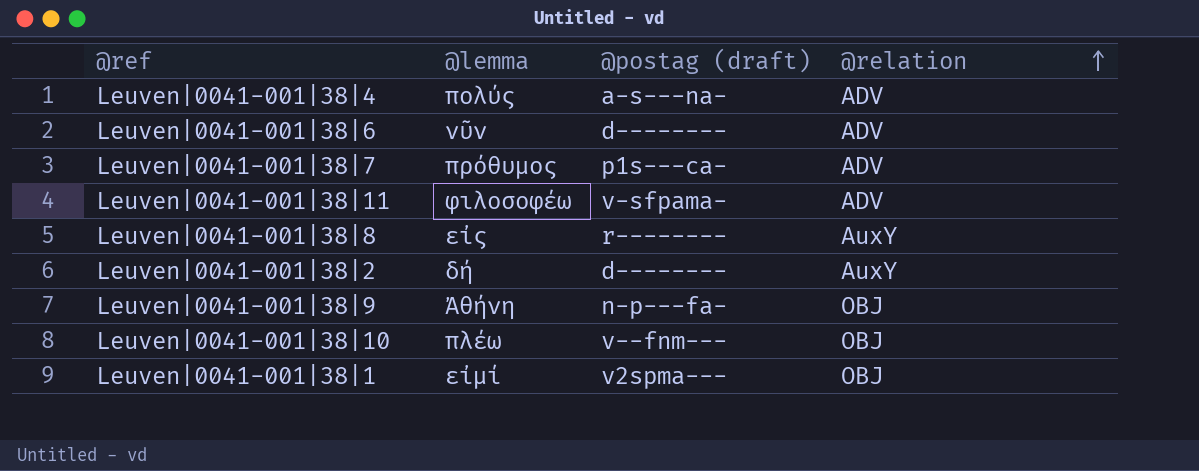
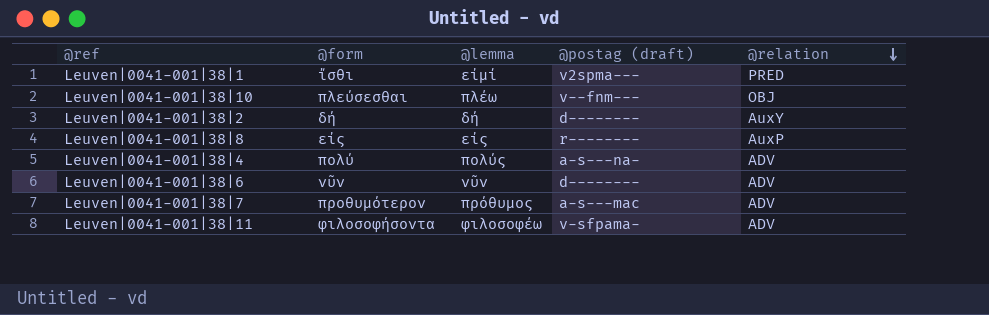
row order: @relation ascending -> @relation descending
column @form | position: none -> 2
row Leuven|0041-001|38|9: Ἀθήνη | n-p---fa- | OBJ -> none
Leuven|0041-001|38|1 | @relation: OBJ -> PRED
Leuven|0041-001|38|8 | @relation: AuxY -> AuxP
Leuven|0041-001|38|7 | @postag (draft): p1s---ca- -> a-s---mac

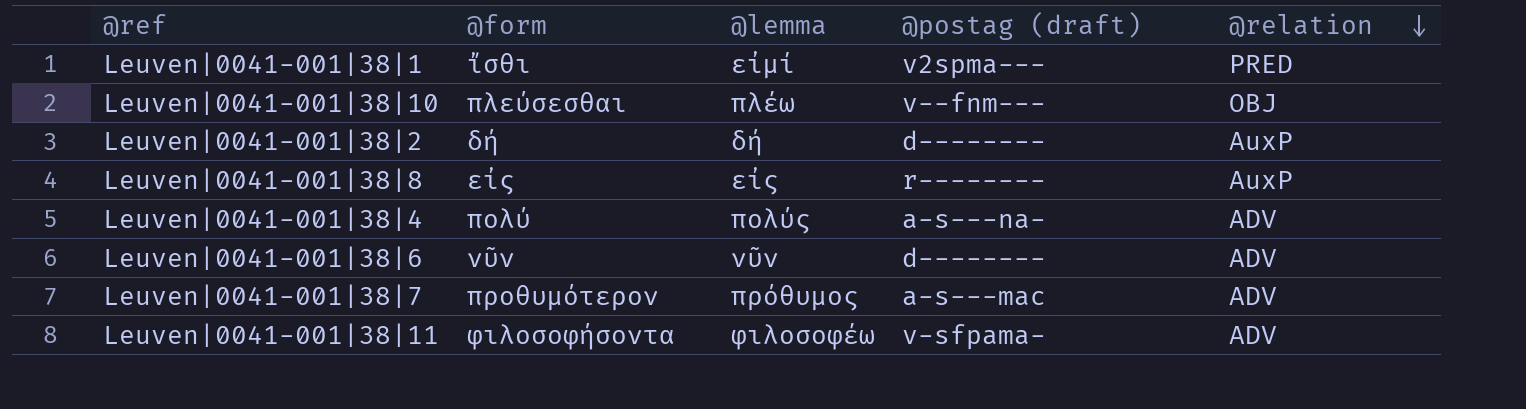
Leuven|0041-001|38|2 | @relation: AuxY -> AuxP

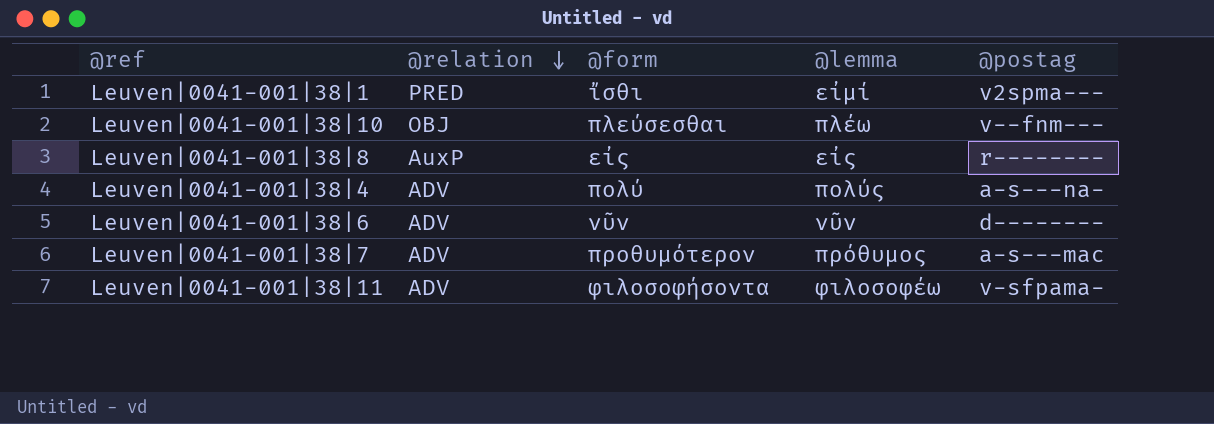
column @relation | position: 5 -> 2
column name: @postag (draft) -> @postag
row Leuven|0041-001|38|2: δή | δή | d-------- | AuxP -> none

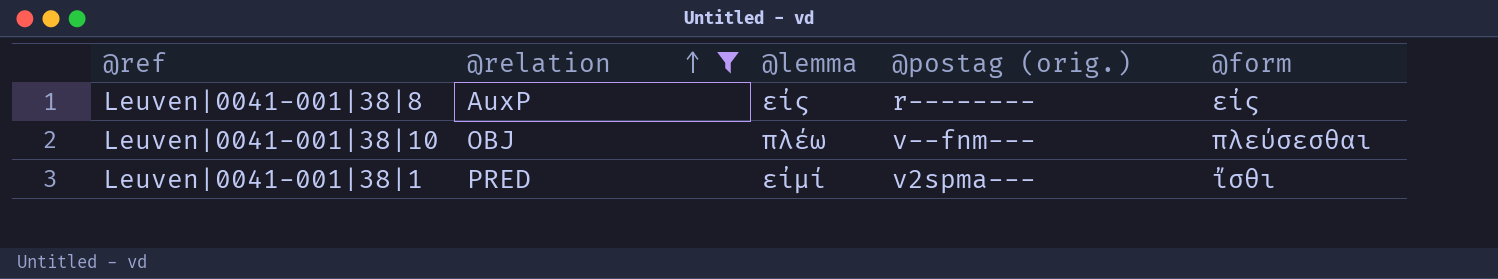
filter: none -> @relation != ADV
row order: @relation descending -> @relation ascending
column name: @postag -> @postag (orig.)
column @form | position: 3 -> 5

